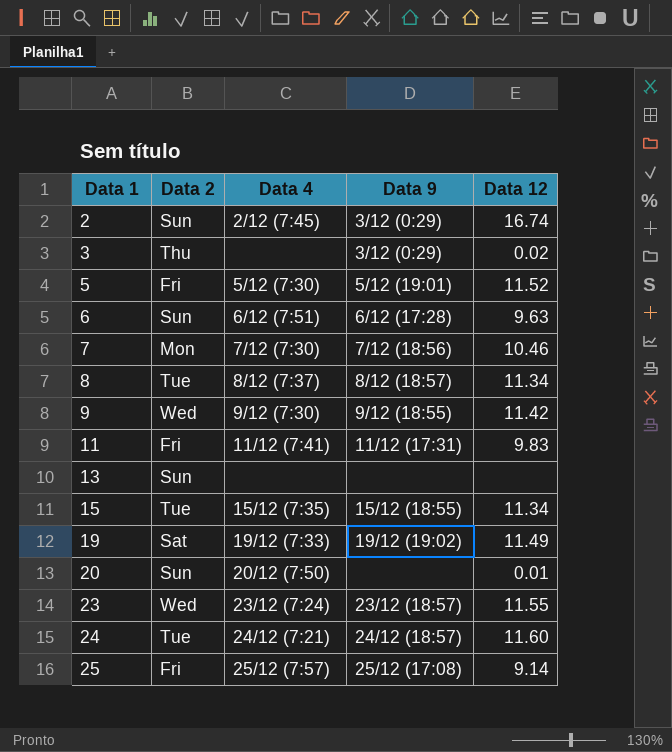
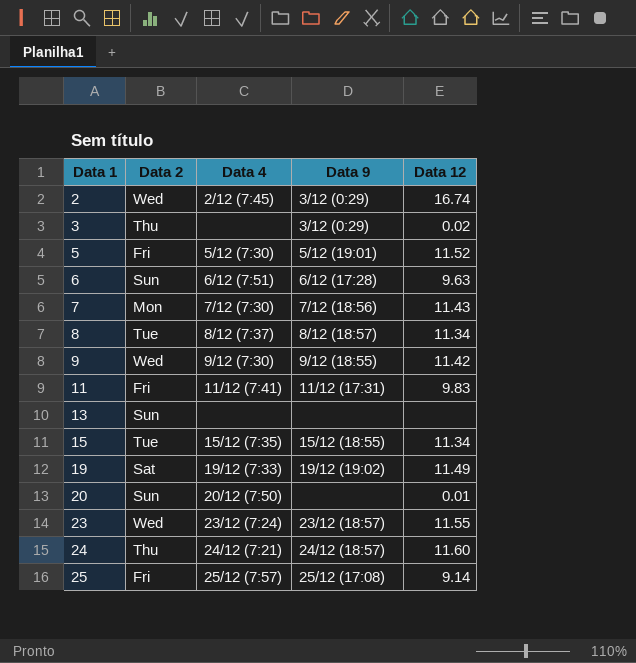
2 | Data 2: Sun -> Wed
7 | Data 12: 10.46 -> 11.43
24 | Data 2: Tue -> Thu

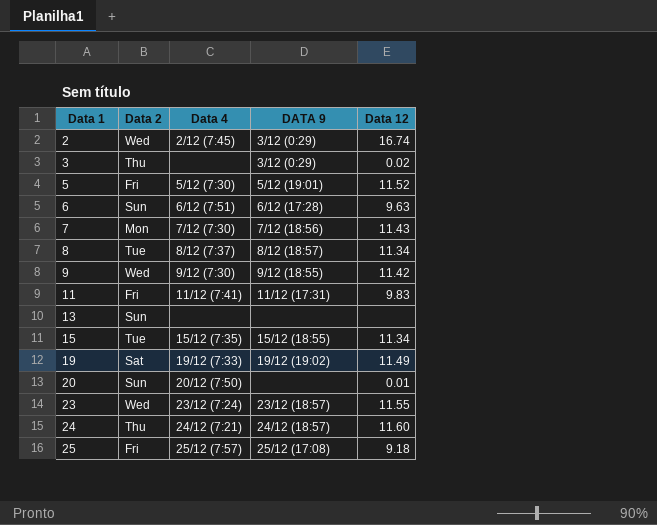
column name: Data 9 -> DATA 9
25 | Data 12: 9.14 -> 9.18

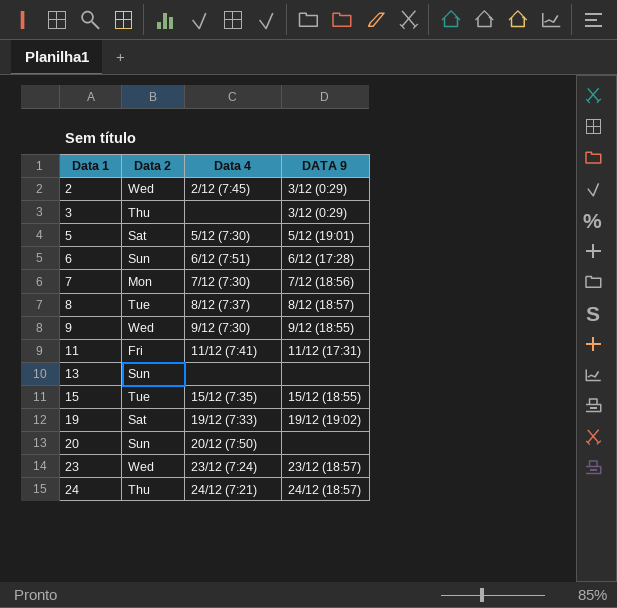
column Data 12 | position: 5 -> none
row 25: Fri | 25/12 (7:57) | 25/12 (17:08) | 9.18 -> none
5 | Data 2: Fri -> Sat

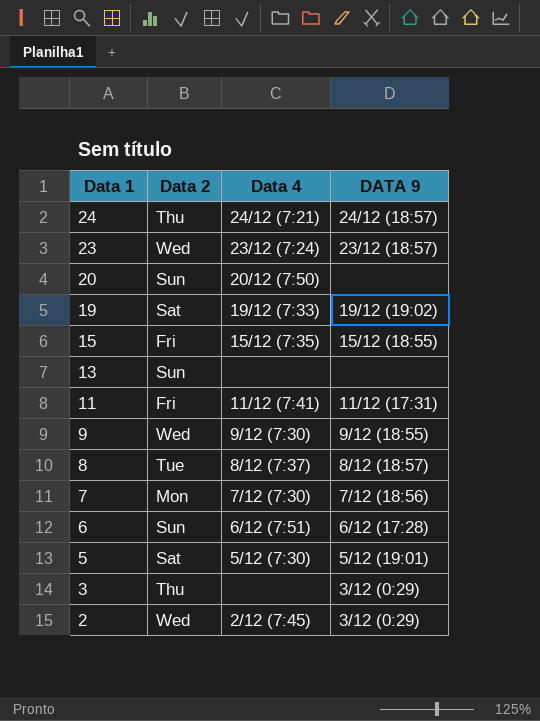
row order: Data 1 ascending -> Data 1 descending
15 | Data 2: Tue -> Fri

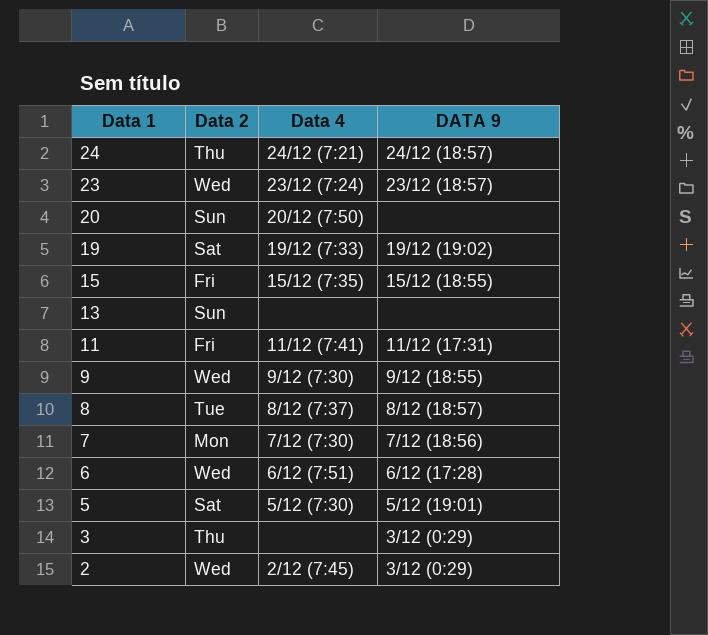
6 | Data 2: Sun -> Wed

